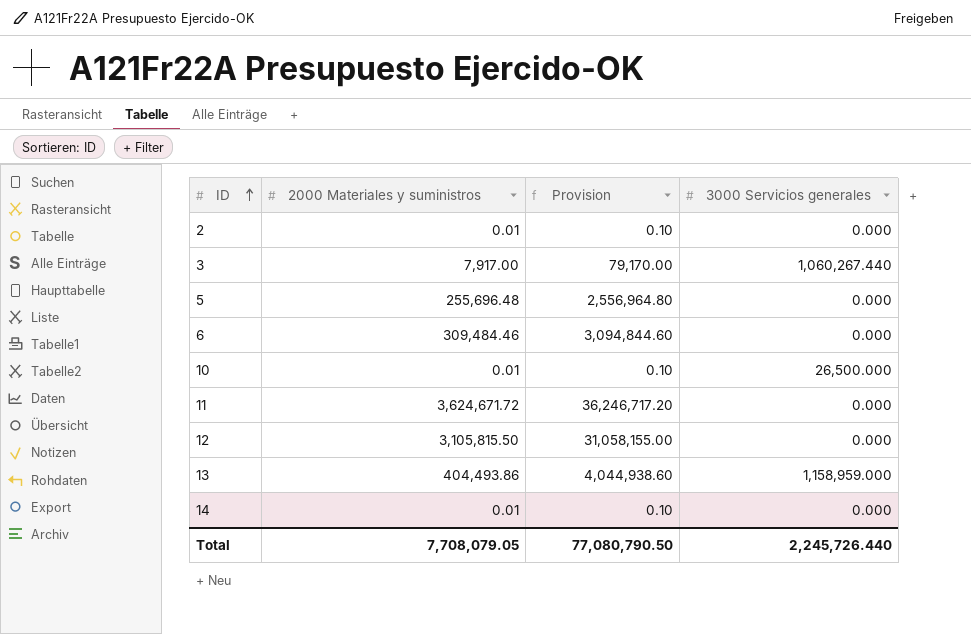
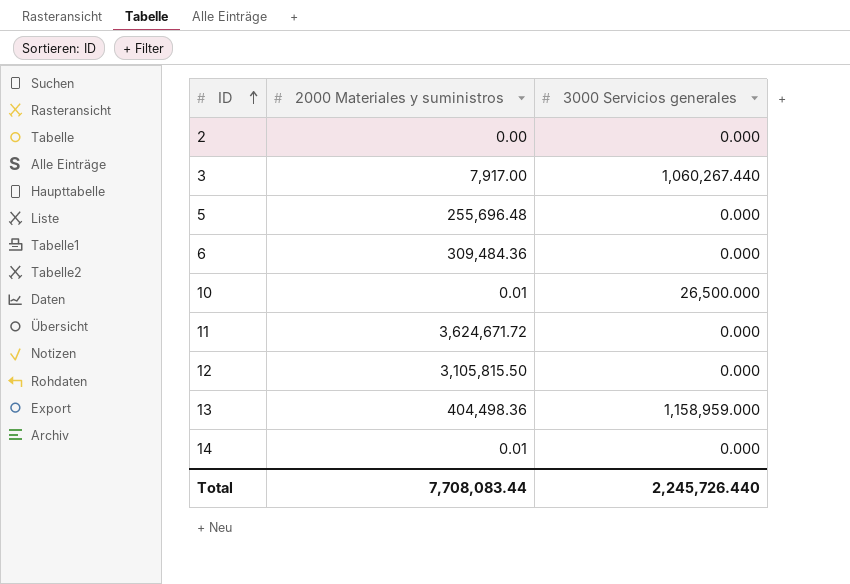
column Provision | formula: [2000 Materiales y suministros] * 10 -> none
2 | 2000 Materiales y suministros: 0.01 -> 0.00
6 | 2000 Materiales y suministros: 309,484.46 -> 309,484.36
13 | 2000 Materiales y suministros: 404,493.86 -> 404,498.36
Total | 2000 Materiales y suministros: 7,708,079.05 -> 7,708,083.44

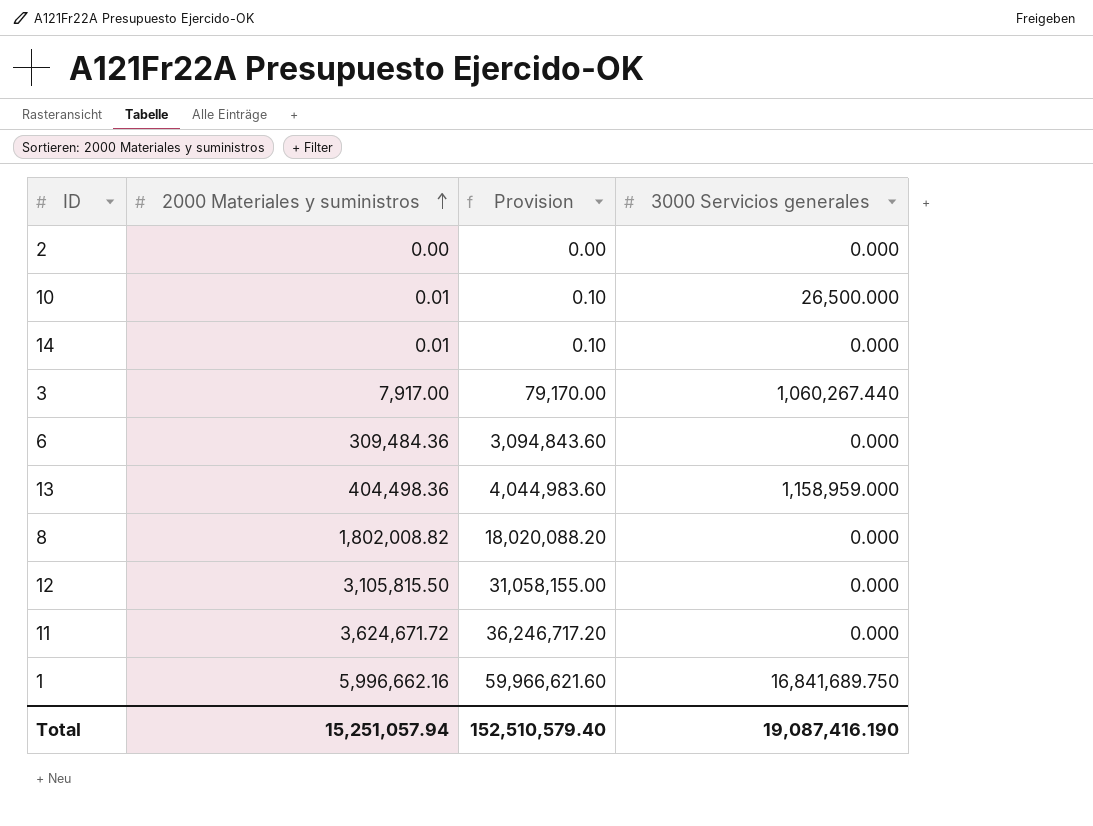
row order: ID ascending -> 2000 Materiales y suministros ascending
column Provision | formula: none -> [2000 Materiales y suministros] * 10
row 5: 255,696.48 | 0.000 -> none
row 8: none -> 1,802,008.82 | 18,020,088.20 | 0.000
row 1: none -> 5,996,662.16 | 59,966,621.60 | 16,841,689.750
Total | 2000 Materiales y suministros: 7,708,083.44 -> 15,251,057.94
Total | 3000 Servicios generales: 2,245,726.440 -> 19,087,416.190

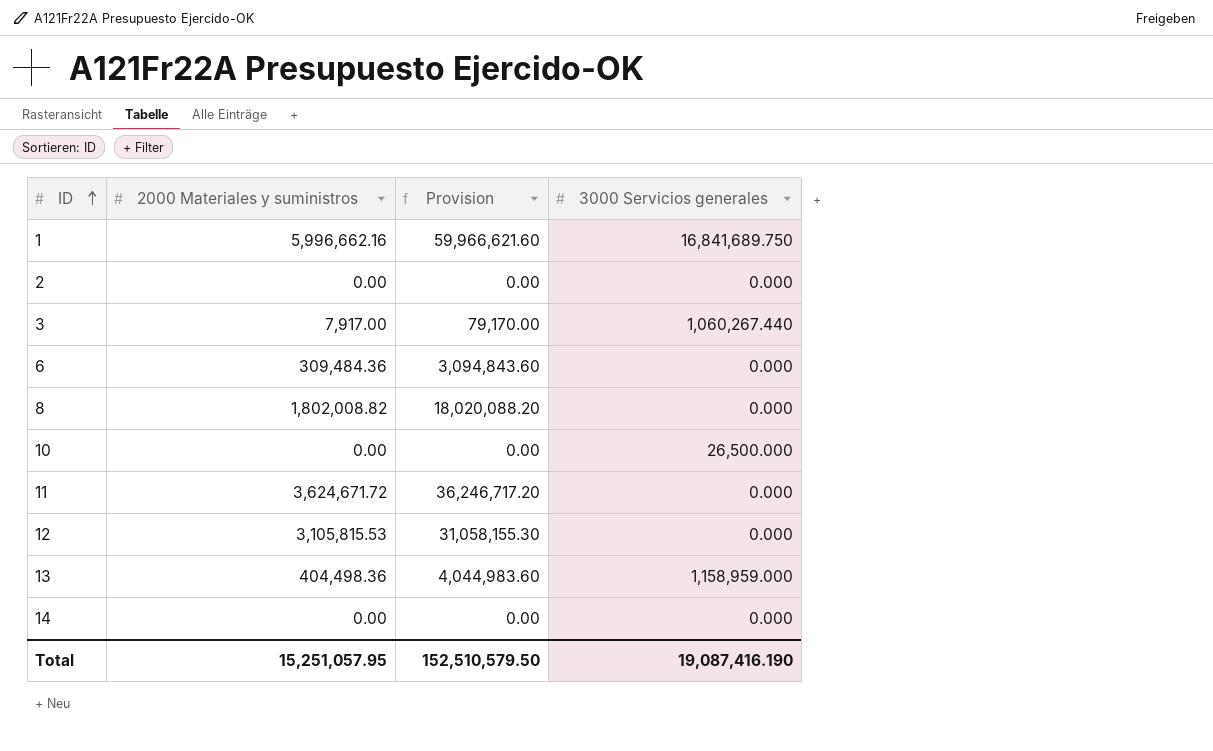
row order: 2000 Materiales y suministros ascending -> ID ascending
10 | 2000 Materiales y suministros: 0.01 -> 0.00
10 | Provision: 0.10 -> 0.00
12 | 2000 Materiales y suministros: 3,105,815.50 -> 3,105,815.53
12 | Provision: 31,058,155.00 -> 31,058,155.30
14 | 2000 Materiales y suministros: 0.01 -> 0.00
14 | Provision: 0.10 -> 0.00
Total | 2000 Materiales y suministros: 15,251,057.94 -> 15,251,057.95
Total | Provision: 152,510,579.40 -> 152,510,579.50

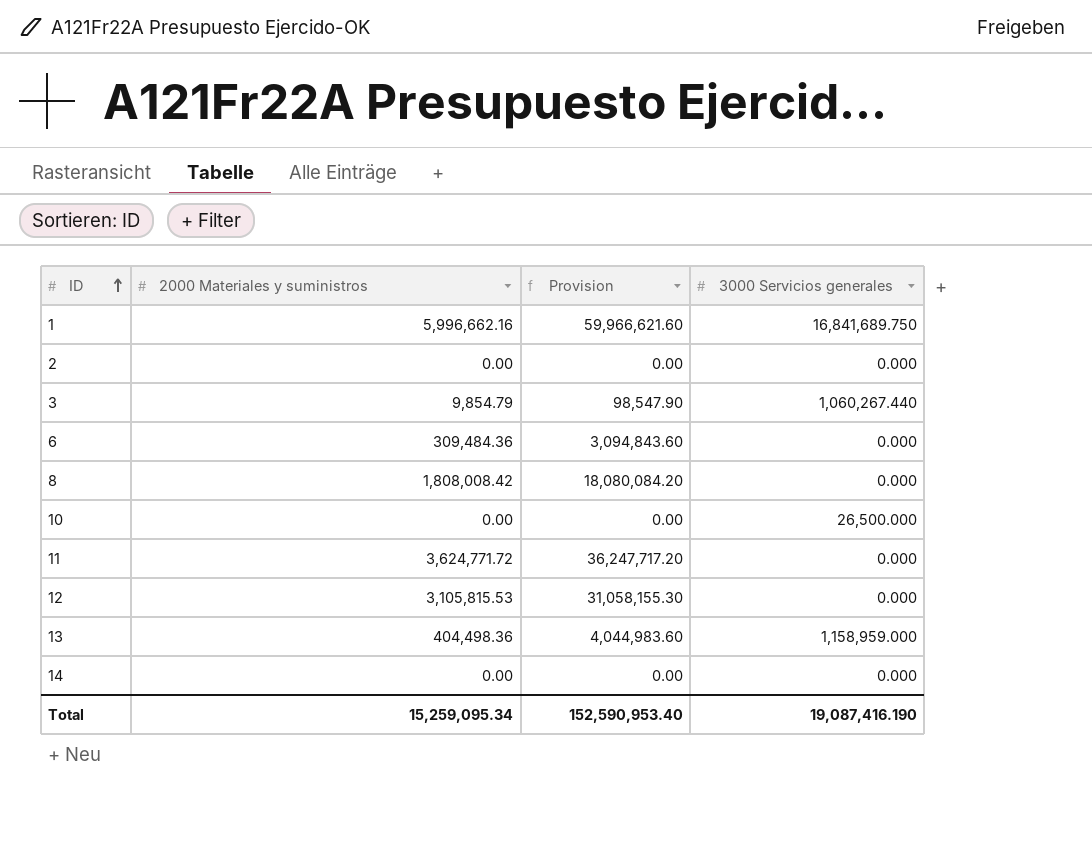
3 | 2000 Materiales y suministros: 7,917.00 -> 9,854.79
3 | Provision: 79,170.00 -> 98,547.90
8 | 2000 Materiales y suministros: 1,802,008.82 -> 1,808,008.42
8 | Provision: 18,020,088.20 -> 18,080,084.20
11 | 2000 Materiales y suministros: 3,624,671.72 -> 3,624,771.72
11 | Provision: 36,246,717.20 -> 36,247,717.20
Total | 2000 Materiales y suministros: 15,251,057.95 -> 15,259,095.34
Total | Provision: 152,510,579.50 -> 152,590,953.40

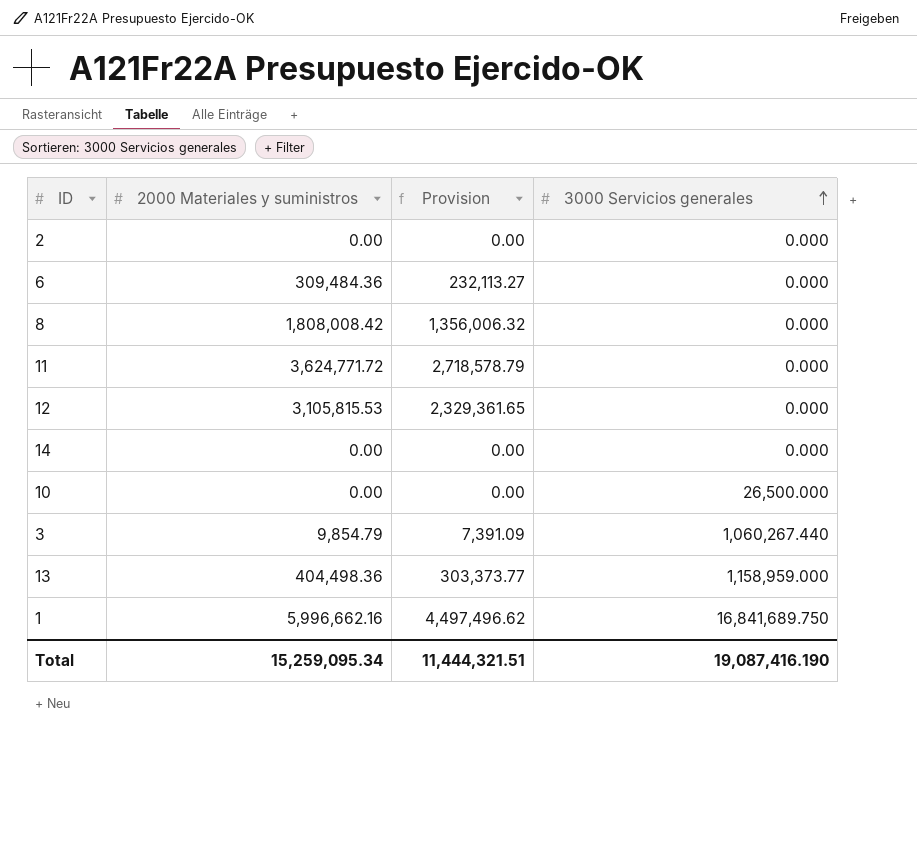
row order: ID ascending -> 3000 Servicios generales ascending
column Provision | formula: [2000 Materiales y suministros] * 10 -> [2000 Materiales y suministros] * 0.75
Total | Provision: 152,590,953.40 -> 11,444,321.51

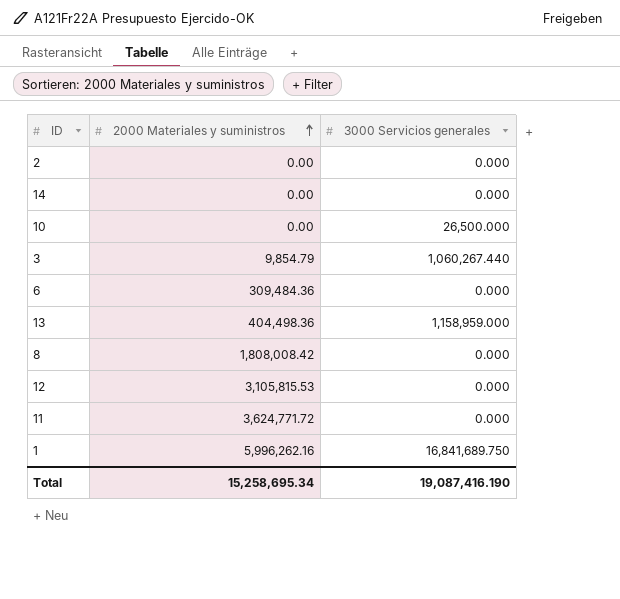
row order: 3000 Servicios generales ascending -> 2000 Materiales y suministros ascending
column Provision | formula: [2000 Materiales y suministros] * 0.75 -> none
1 | 2000 Materiales y suministros: 5,996,662.16 -> 5,996,262.16
Total | 2000 Materiales y suministros: 15,259,095.34 -> 15,258,695.34

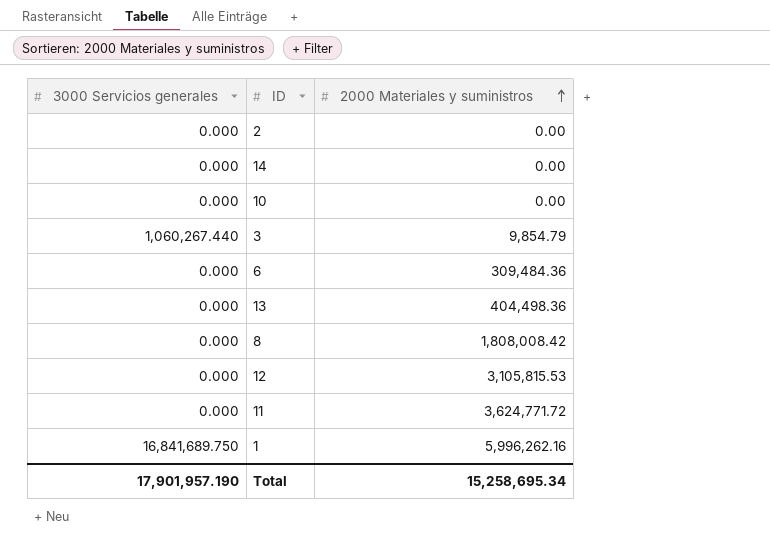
column 3000 Servicios generales | position: 3 -> 1
10 | 3000 Servicios generales: 26,500.000 -> 0.000
13 | 3000 Servicios generales: 1,158,959.000 -> 0.000
Total | 3000 Servicios generales: 19,087,416.190 -> 17,901,957.190

